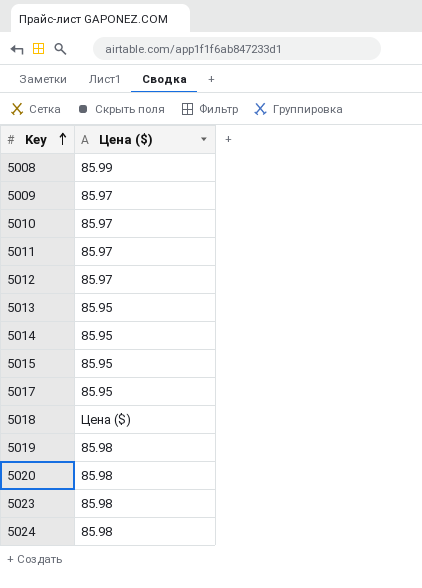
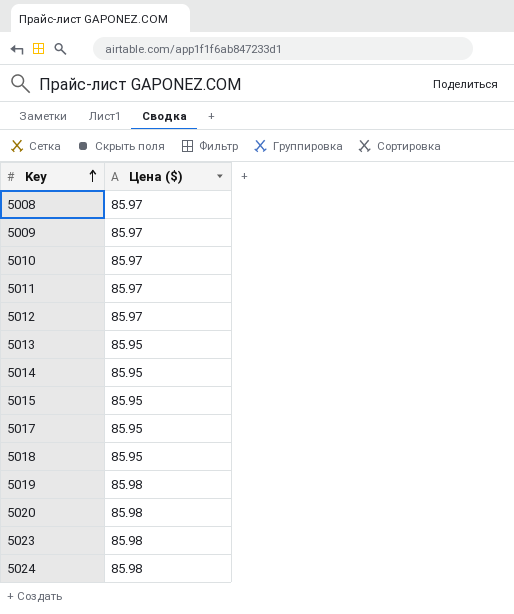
5008 | Цена ($): 85.99 -> 85.97
5018 | Цена ($): Цена ($) -> 85.95

